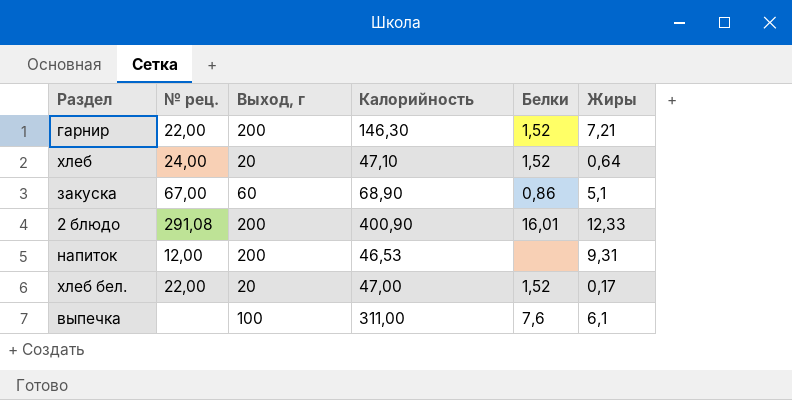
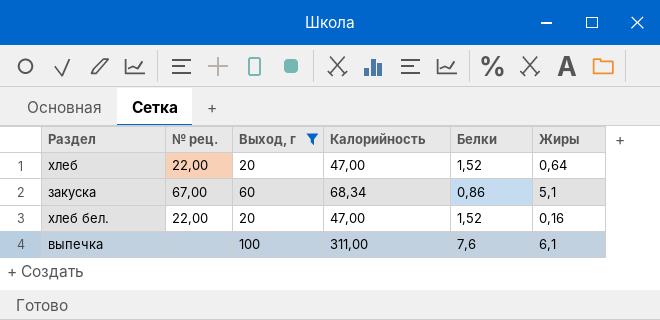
filter: none -> Выход, г != 200
хлеб | № рец.: 24,00 -> 22,00
хлеб | Калорийность: 47,10 -> 47,00
закуска | Калорийность: 68,90 -> 68,34
хлеб бел. | Жиры: 0,17 -> 0,16

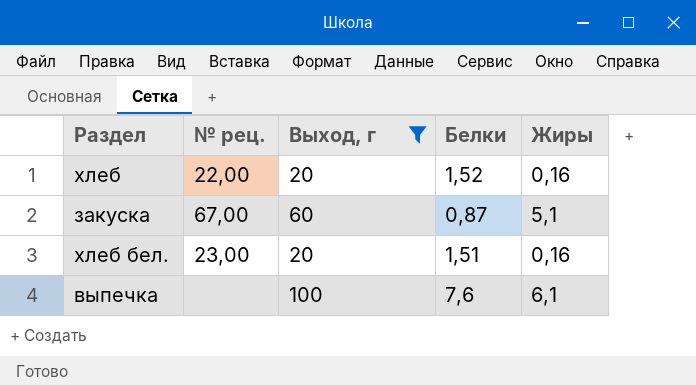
column Калорийность | position: 4 -> none
хлеб | Жиры: 0,64 -> 0,16
закуска | Белки: 0,86 -> 0,87
хлеб бел. | № рец.: 22,00 -> 23,00
хлеб бел. | Белки: 1,52 -> 1,51

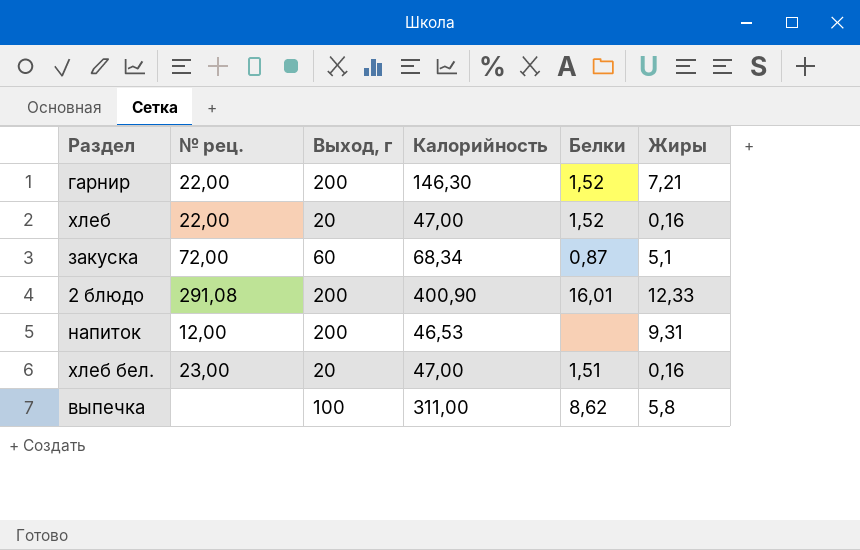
filter: Выход, г != 200 -> none
column Калорийность | position: none -> 4
закуска | № рец.: 67,00 -> 72,00
выпечка | Белки: 7,6 -> 8,62
выпечка | Жиры: 6,1 -> 5,8

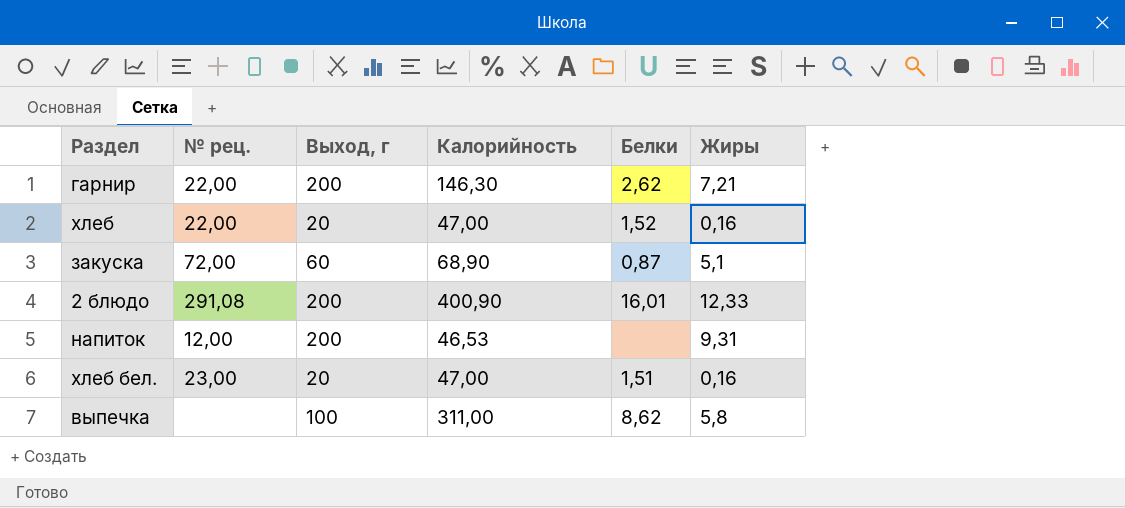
гарнир | Белки: 1,52 -> 2,62
закуска | Калорийность: 68,34 -> 68,90

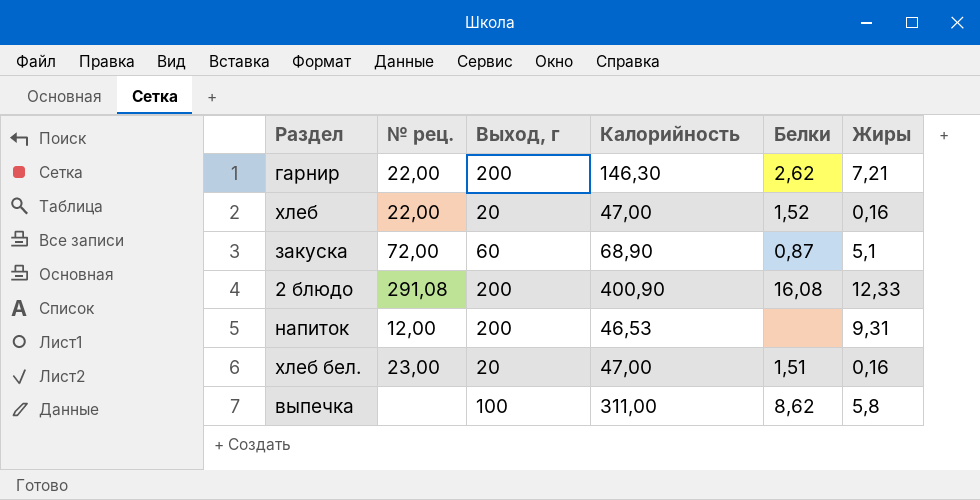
2 блюдо | Белки: 16,01 -> 16,08

